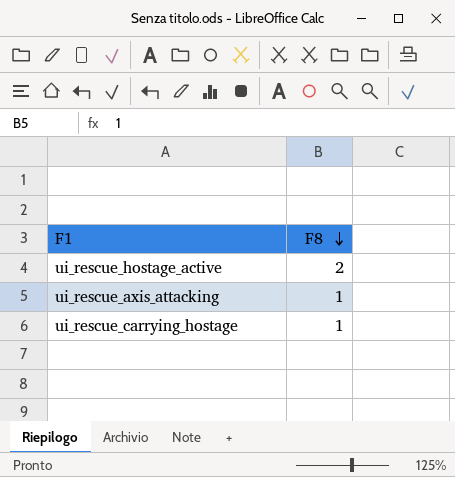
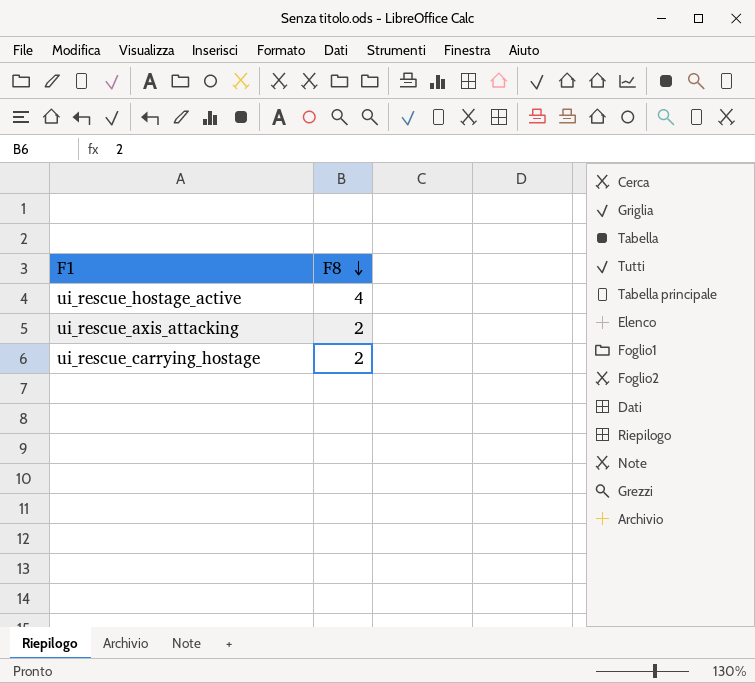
ui_rescue_hostage_active | F8: 2 -> 4
ui_rescue_axis_attacking | F8: 1 -> 2
ui_rescue_carrying_hostage | F8: 1 -> 2

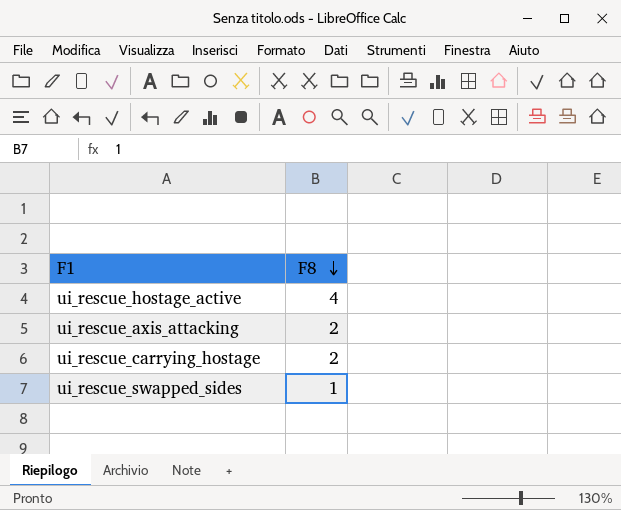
row ui_rescue_swapped_sides: none -> 1

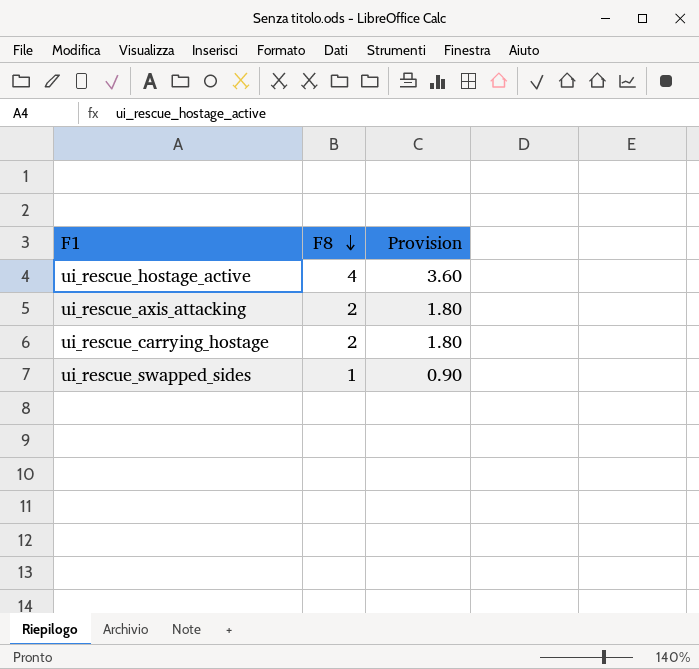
column Provision | formula: none -> [F8] * 0.9

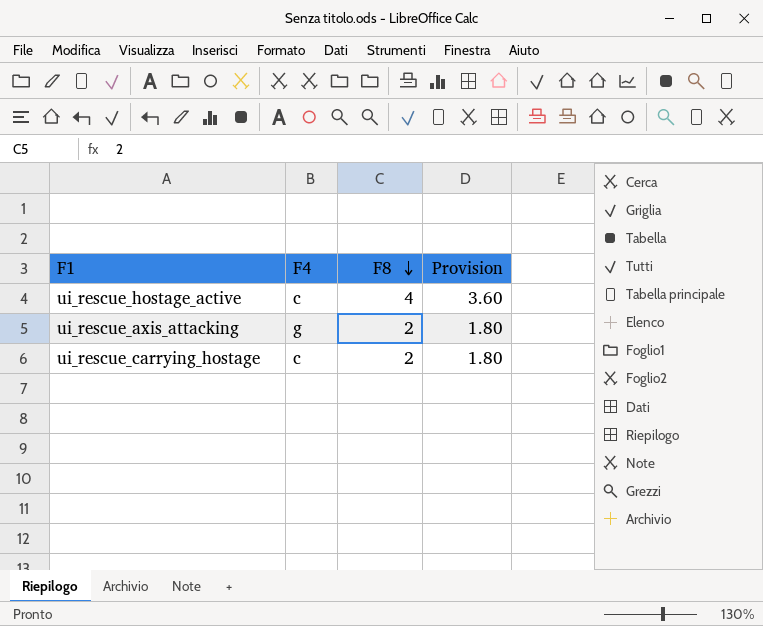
column F4 | position: none -> 2
row ui_rescue_swapped_sides: 1 | 0.90 -> none

